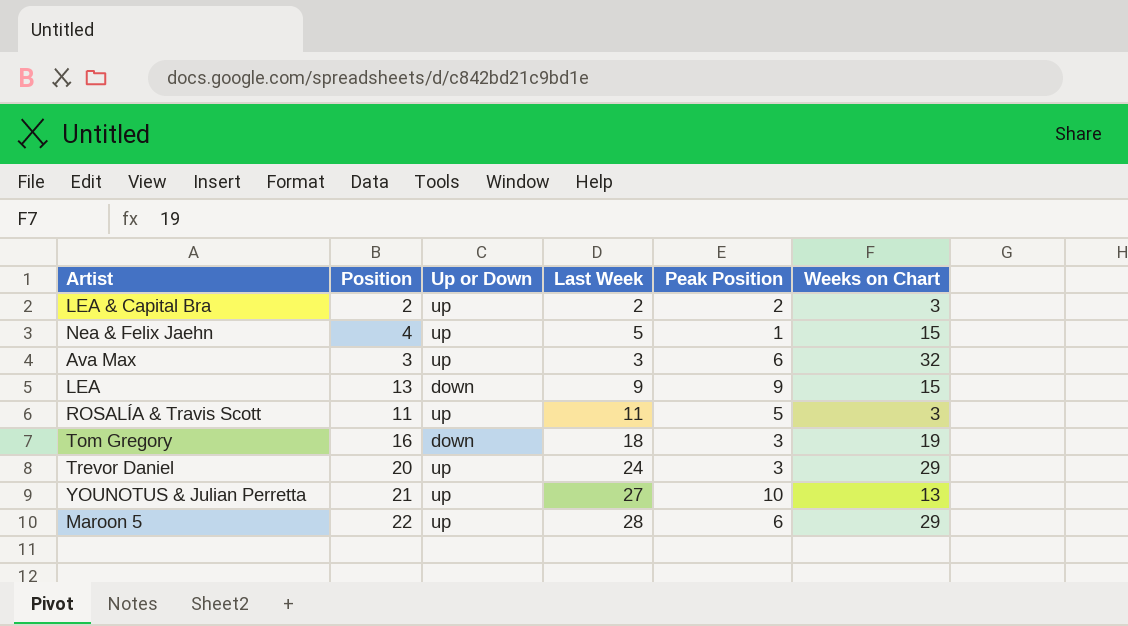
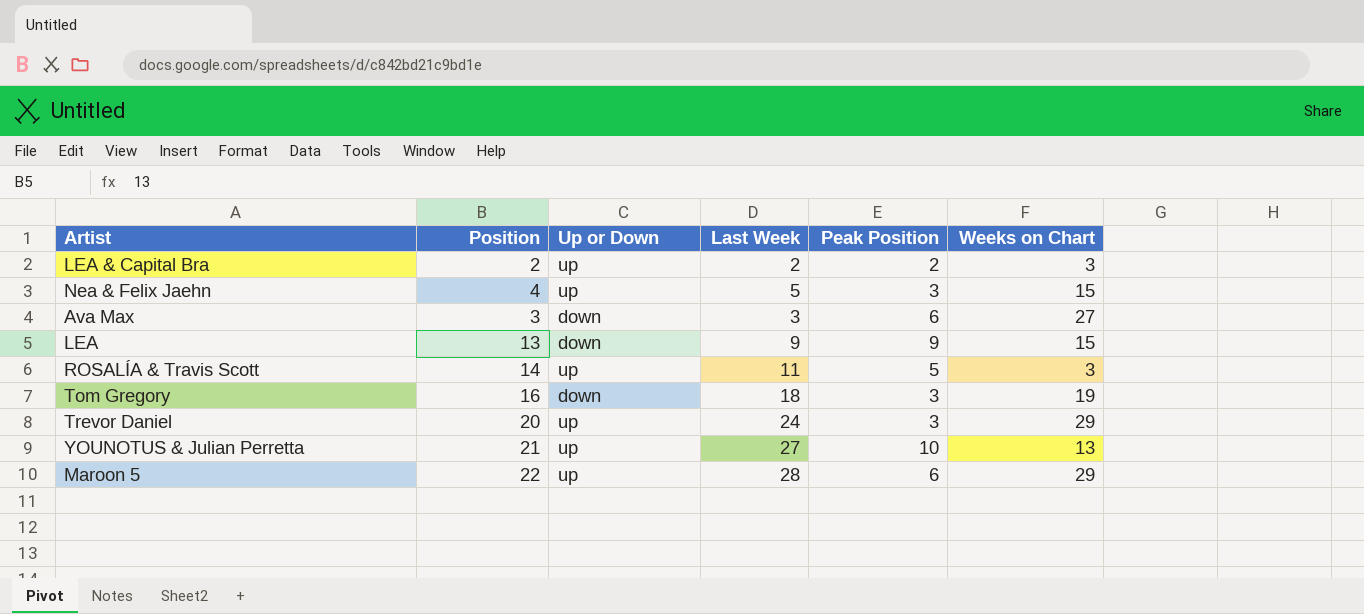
Nea & Felix Jaehn | Peak Position: 1 -> 3
Ava Max | Up or Down: up -> down
Ava Max | Weeks on Chart: 32 -> 27
ROSALÍA & Travis Scott | Position: 11 -> 14

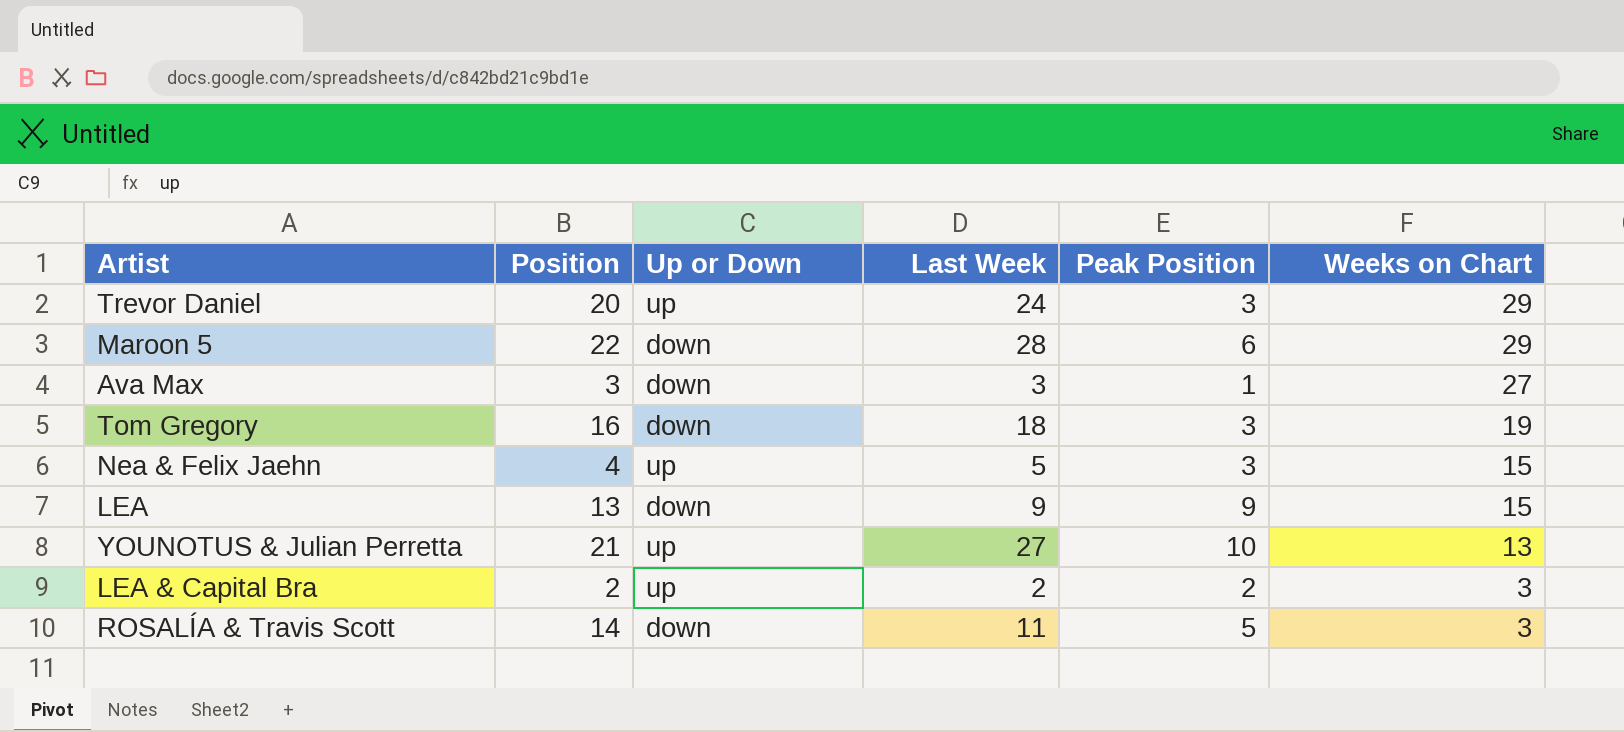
row order: none -> Weeks on Chart descending
Maroon 5 | Up or Down: up -> down
Ava Max | Peak Position: 6 -> 1
ROSALÍA & Travis Scott | Up or Down: up -> down

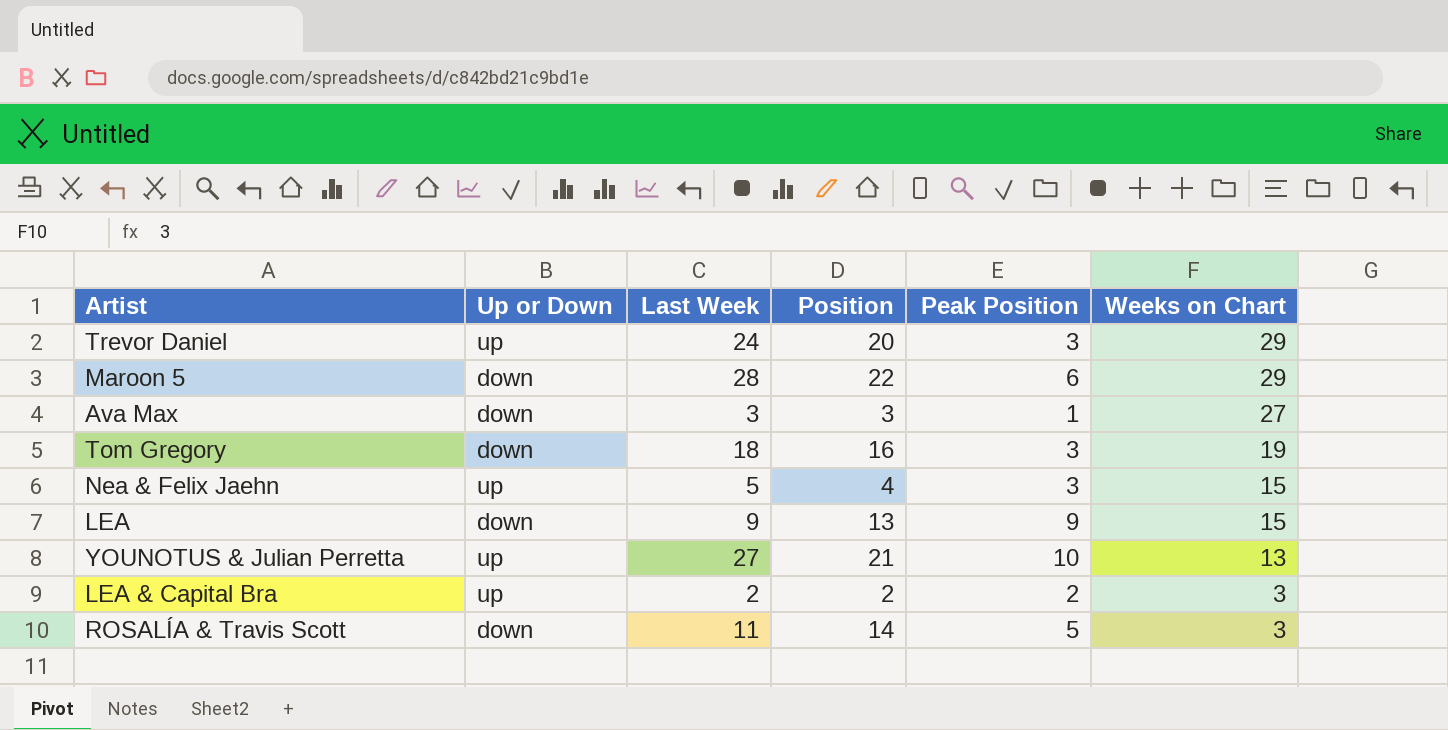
column Position | position: 2 -> 4

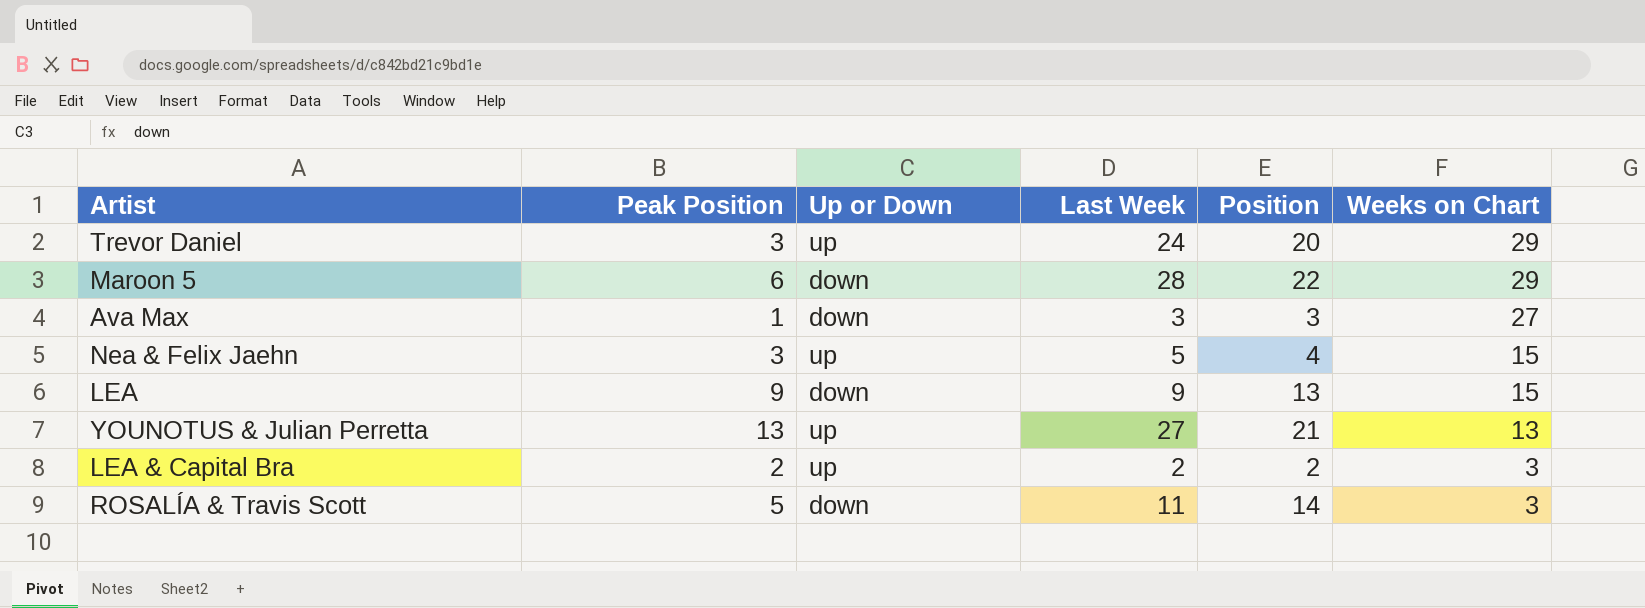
column Peak Position | position: 5 -> 2
row Tom Gregory: down | 18 | 16 | 3 | 19 -> none
YOUNOTUS & Julian Perretta | Peak Position: 10 -> 13

